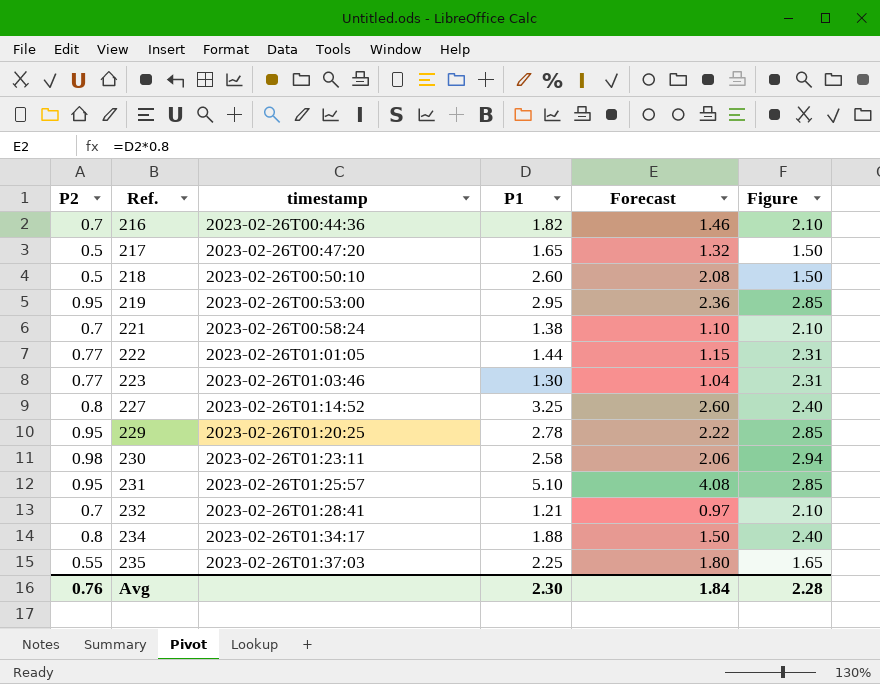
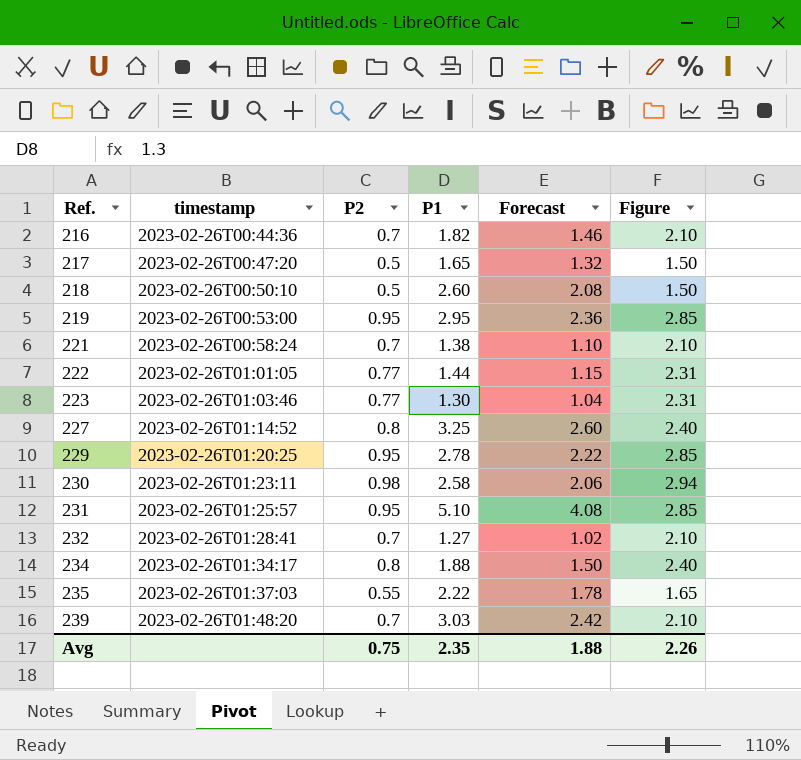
column P2 | position: 1 -> 3
232 | P1: 1.21 -> 1.27
232 | Forecast: 0.97 -> 1.02
235 | P1: 2.25 -> 2.22
235 | Forecast: 1.80 -> 1.78
row 239: none -> 2023-02-26T01:48:20 | 0.7 | 3.03 | 2.42 | 2.10
Avg | P2: 0.76 -> 0.75
Avg | P1: 2.30 -> 2.35
Avg | Forecast: 1.84 -> 1.88
Avg | Figure: 2.28 -> 2.26

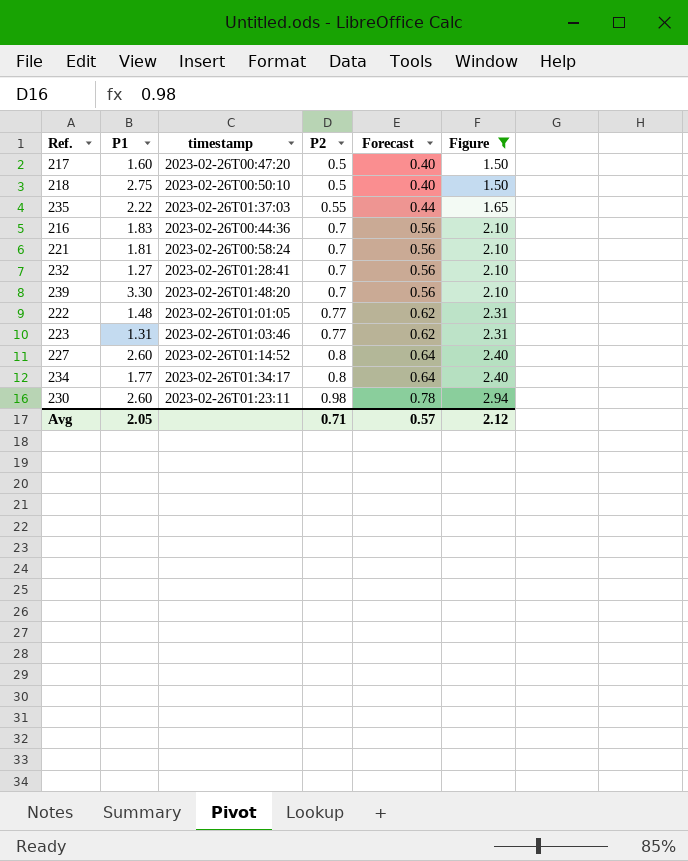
filter: none -> Figure != 2.85
row order: Ref. ascending -> P2 ascending
column P1 | position: 4 -> 2
column Forecast | formula: [P1] * 0.8 -> [P2] * 0.8
217 | P1: 1.65 -> 1.60
218 | P1: 2.60 -> 2.75
216 | P1: 1.82 -> 1.83
221 | P1: 1.38 -> 1.81
239 | P1: 3.03 -> 3.30
222 | P1: 1.44 -> 1.48
223 | P1: 1.30 -> 1.31
227 | P1: 3.25 -> 2.60
234 | P1: 1.88 -> 1.77
230 | P1: 2.58 -> 2.60
Avg | P1: 2.35 -> 2.05
Avg | P2: 0.75 -> 0.71
Avg | Forecast: 1.88 -> 0.57
Avg | Figure: 2.26 -> 2.12

